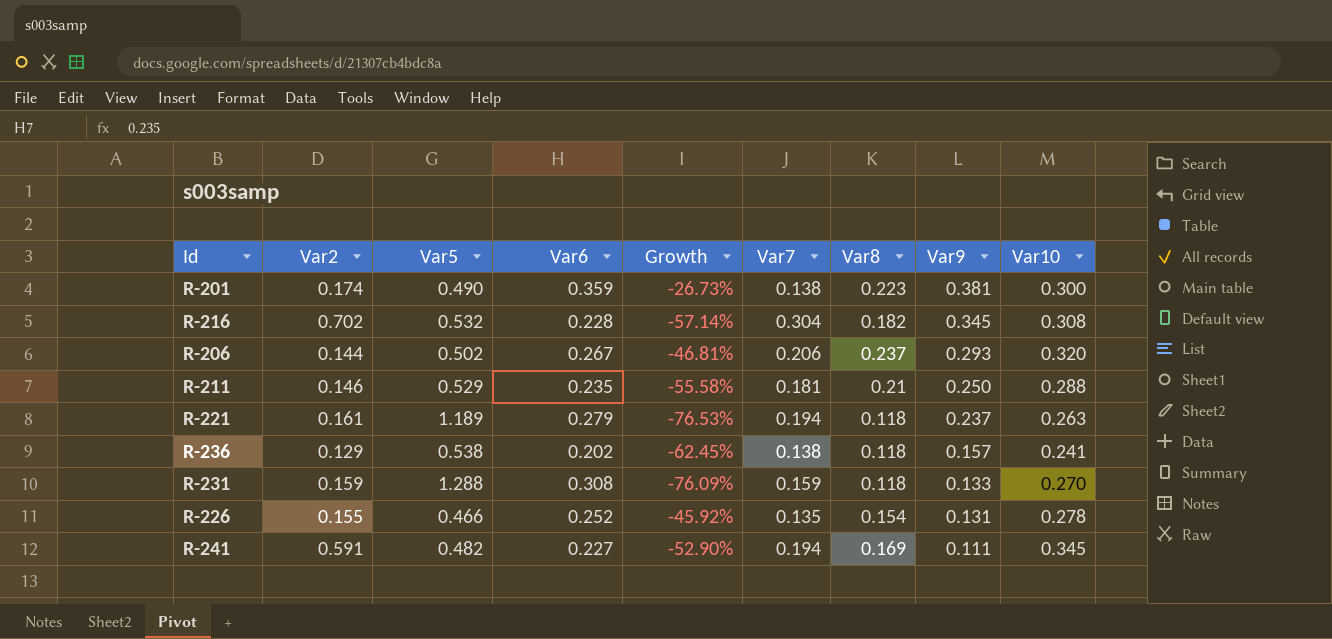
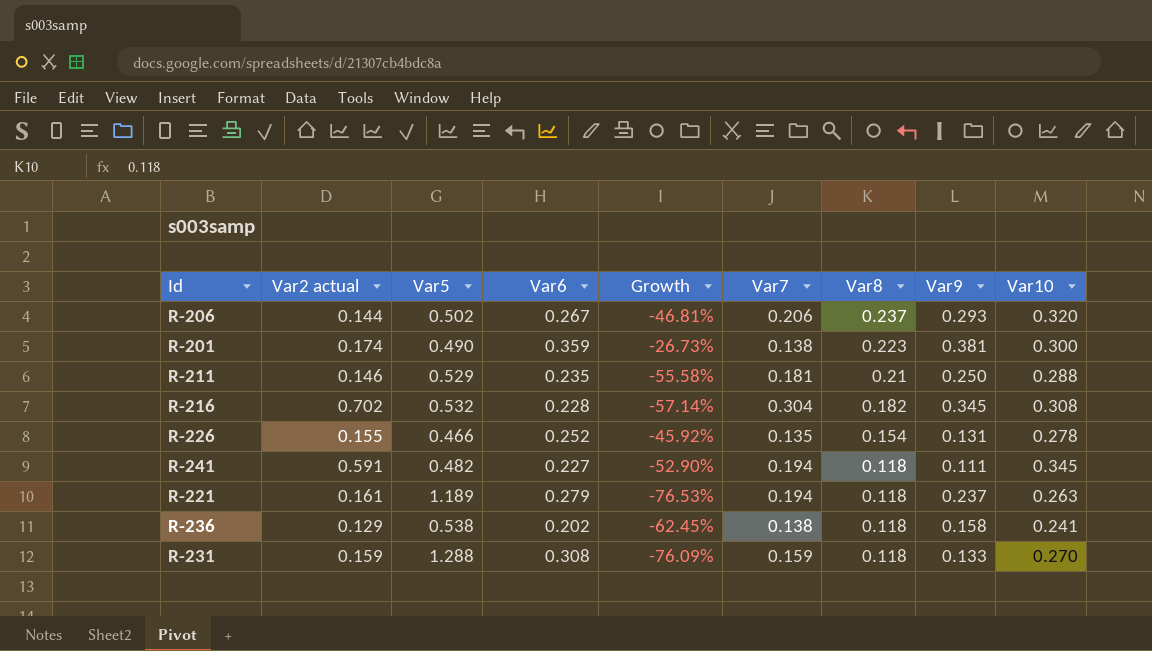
row order: Var9 descending -> Var8 descending
column name: Var2 -> Var2 actual
R-241 | Var8: 0.169 -> 0.118
R-236 | Var9: 0.157 -> 0.158

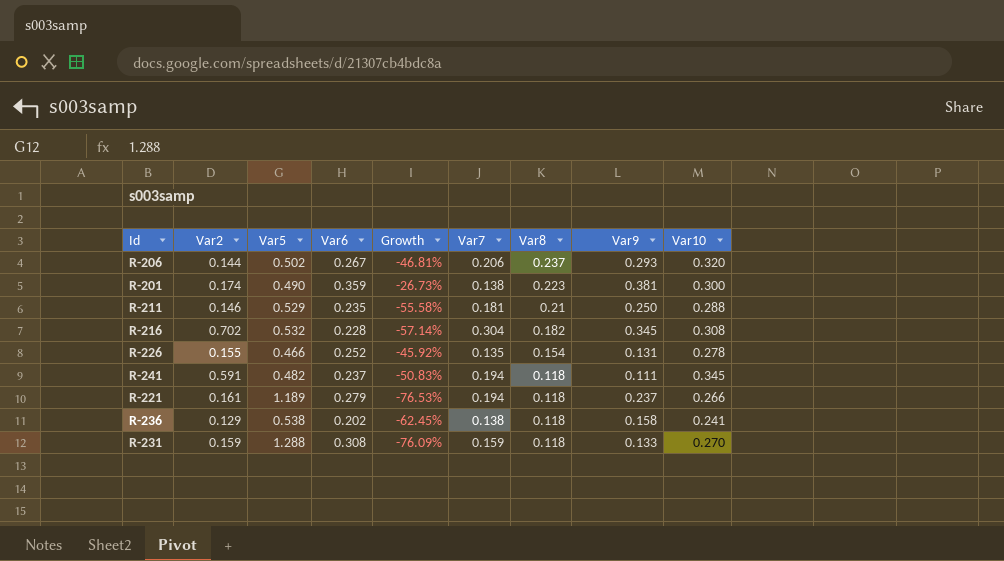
column name: Var2 actual -> Var2
R-241 | Var6: 0.227 -> 0.237
R-241 | Growth: -52.90% -> -50.83%
R-221 | Var10: 0.263 -> 0.266

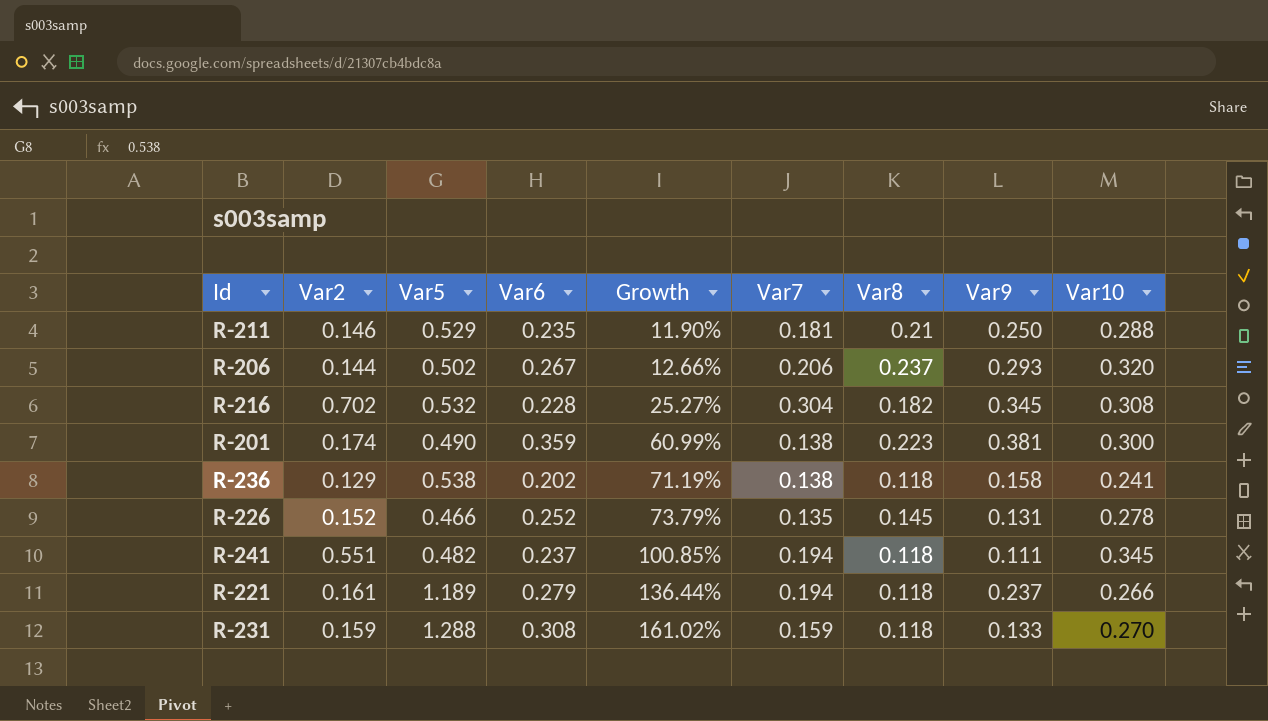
row order: Var8 descending -> Growth ascending
column Growth | formula: ([Var6] - [Var5]) / [Var5] -> ([Var6] - [Var8]) / [Var8]
R-226 | Var2: 0.155 -> 0.152
R-226 | Var8: 0.154 -> 0.145
R-241 | Var2: 0.591 -> 0.551

